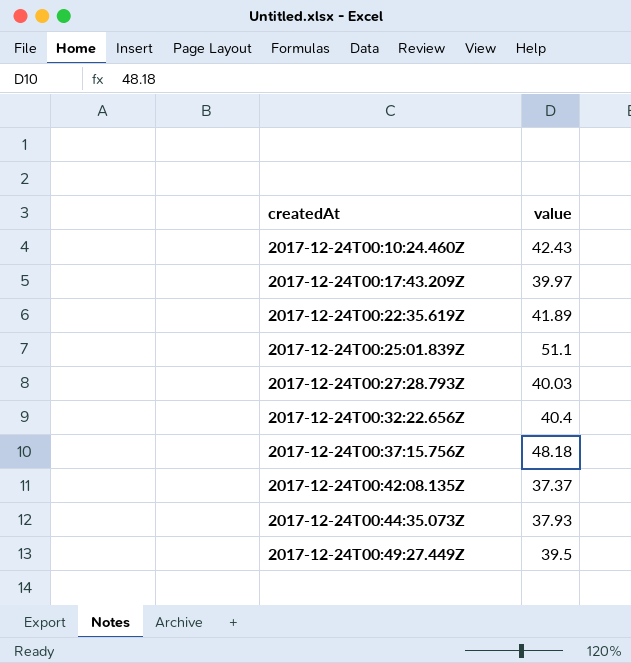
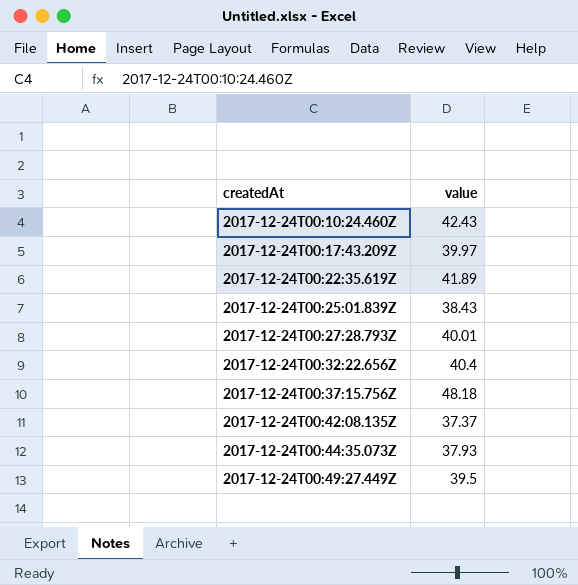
2017-12-24T00:25:01.839Z | value: 51.1 -> 38.43
2017-12-24T00:27:28.793Z | value: 40.03 -> 40.01

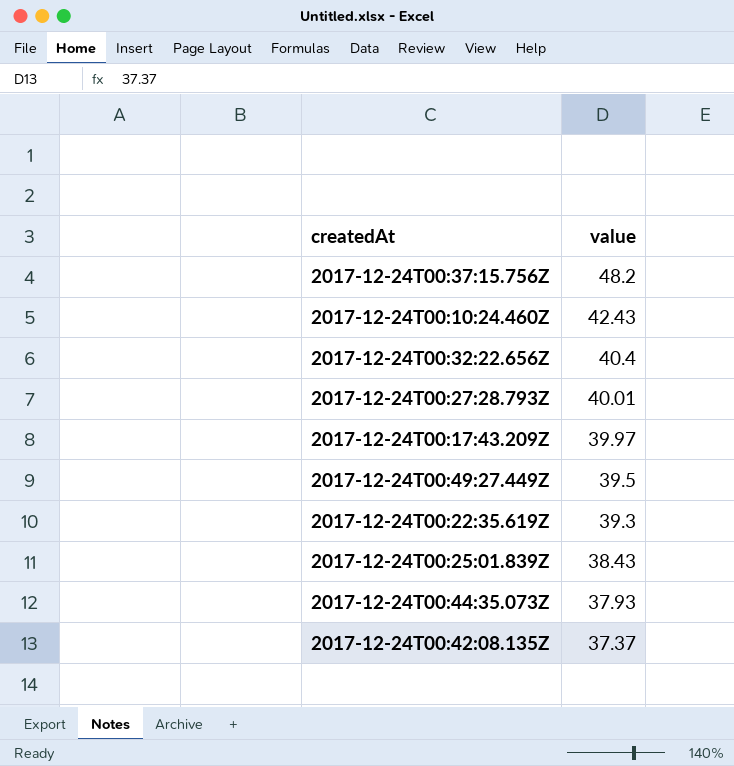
row order: createdAt ascending -> value descending
2017-12-24T00:37:15.756Z | value: 48.18 -> 48.2
2017-12-24T00:22:35.619Z | value: 41.89 -> 39.3

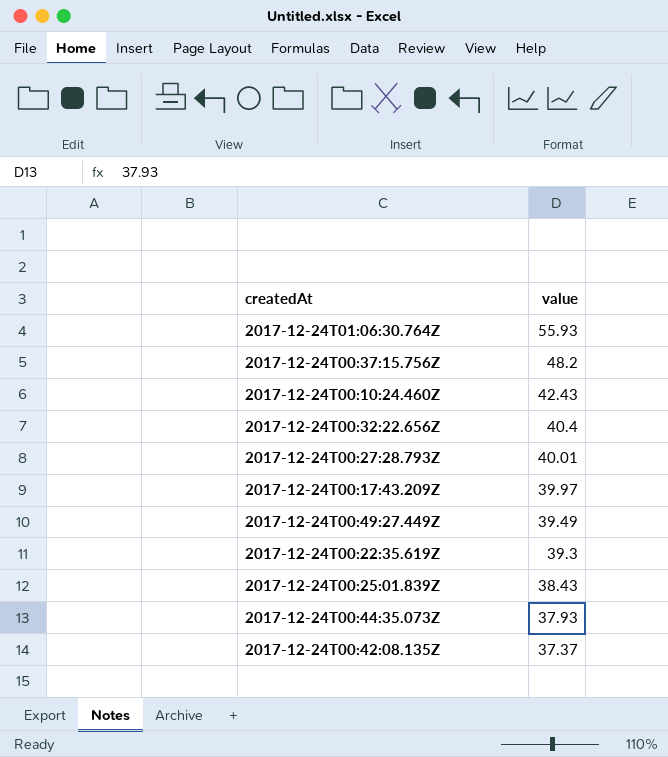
row 2017-12-24T01:06:30.764Z: none -> 55.93
2017-12-24T00:49:27.449Z | value: 39.5 -> 39.49

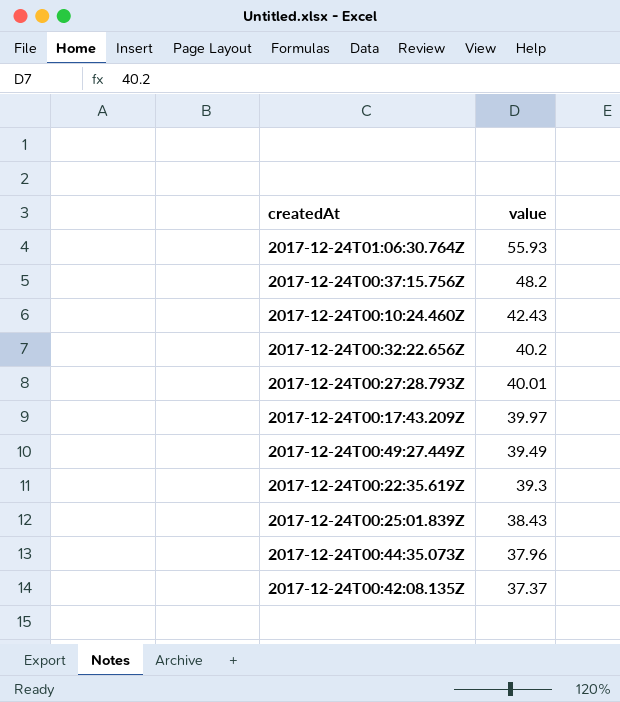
2017-12-24T00:32:22.656Z | value: 40.4 -> 40.2
2017-12-24T00:44:35.073Z | value: 37.93 -> 37.96

